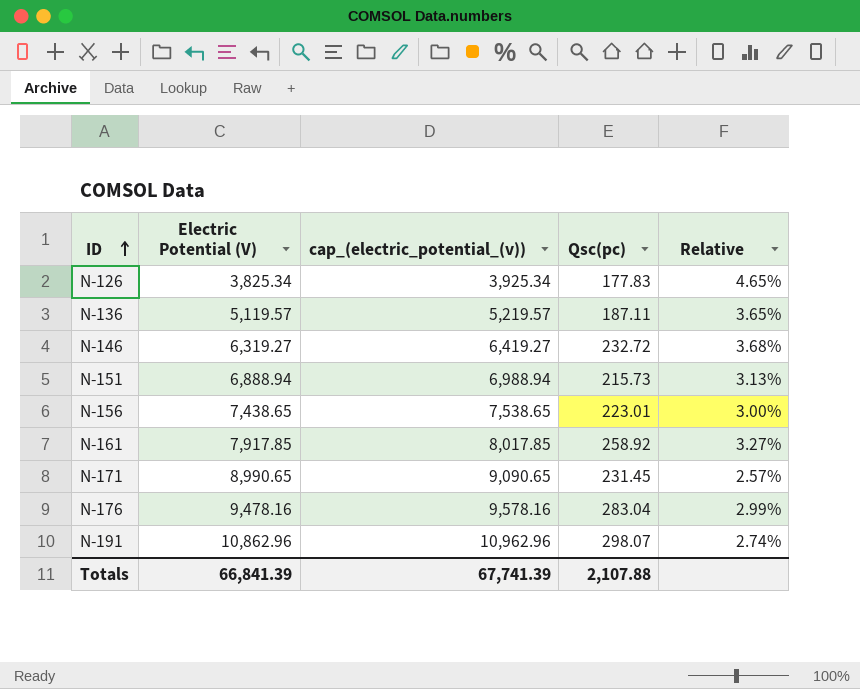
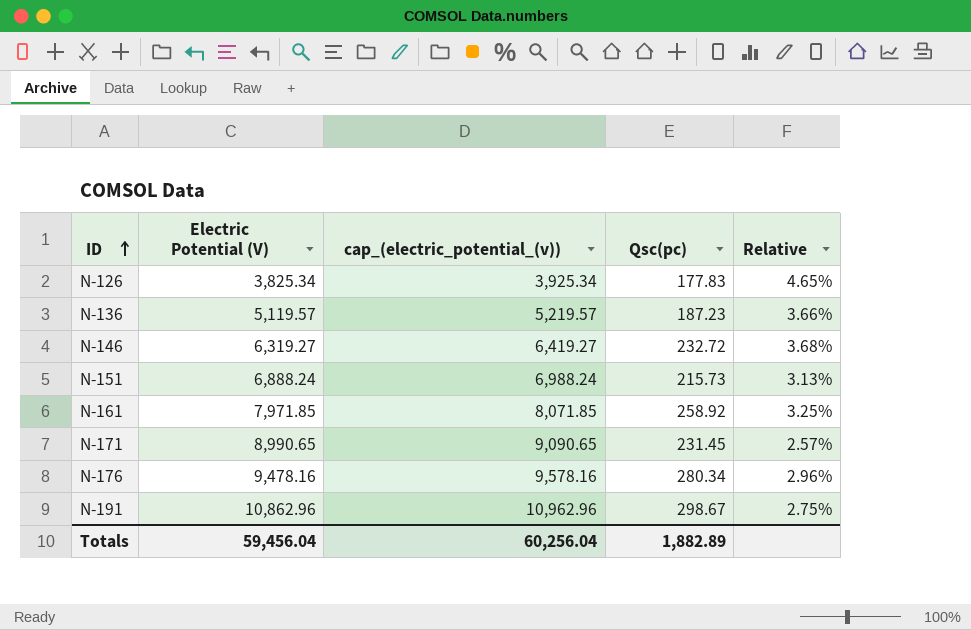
row N-156: 7,438.65 | 7,538.65 | 223.01 | 3.00% -> none
N-136 | Qsc(pc): 187.11 -> 187.23
N-136 | Relative: 3.65% -> 3.66%
N-151 | Electric Potential (V): 6,888.94 -> 6,888.24
N-151 | cap_(electric_potential_(v)): 6,988.94 -> 6,988.24
N-161 | Electric Potential (V): 7,917.85 -> 7,971.85
N-161 | cap_(electric_potential_(v)): 8,017.85 -> 8,071.85
N-161 | Relative: 3.27% -> 3.25%
N-176 | Qsc(pc): 283.04 -> 280.34
N-176 | Relative: 2.99% -> 2.96%
N-191 | Qsc(pc): 298.07 -> 298.67
N-191 | Relative: 2.74% -> 2.75%
Totals | Electric Potential (V): 66,841.39 -> 59,456.04
Totals | cap_(electric_potential_(v)): 67,741.39 -> 60,256.04
Totals | Qsc(pc): 2,107.88 -> 1,882.89

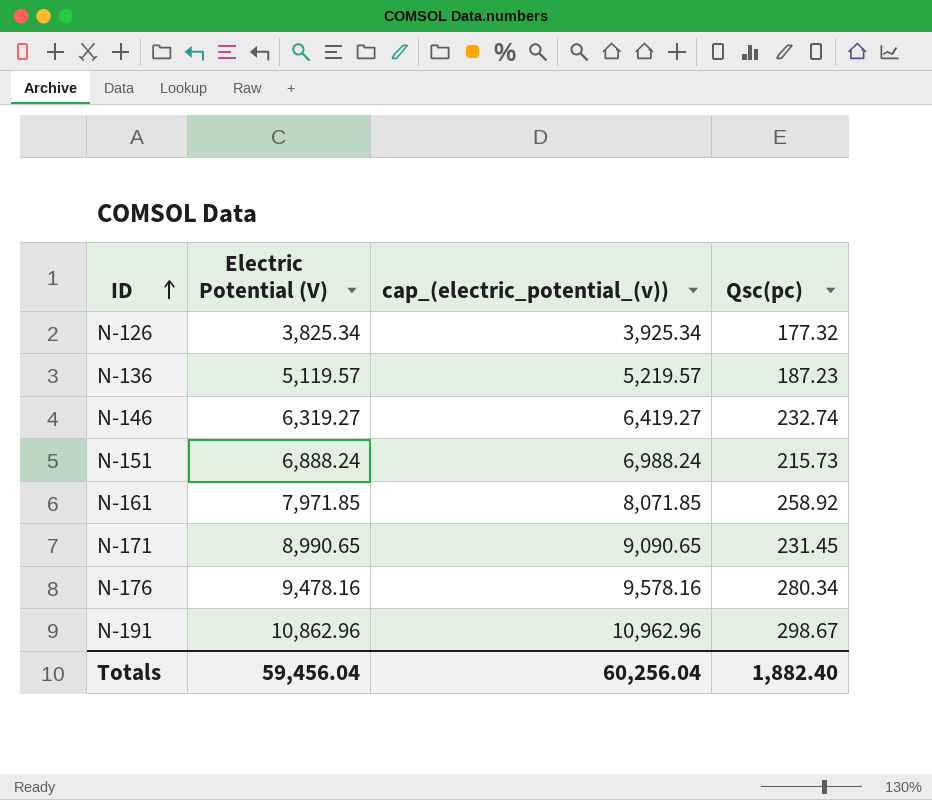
column Relative | formula: [Qsc(pc)] / [Electric Potential (V)] -> none
N-126 | Qsc(pc): 177.83 -> 177.32
N-146 | Qsc(pc): 232.72 -> 232.74
Totals | Qsc(pc): 1,882.89 -> 1,882.40

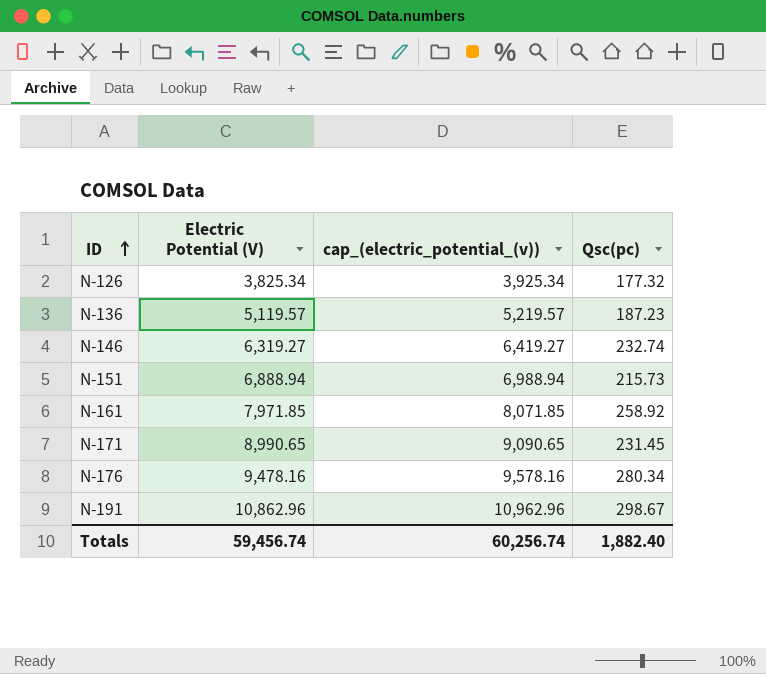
N-151 | Electric Potential (V): 6,888.24 -> 6,888.94
N-151 | cap_(electric_potential_(v)): 6,988.24 -> 6,988.94
Totals | Electric Potential (V): 59,456.04 -> 59,456.74
Totals | cap_(electric_potential_(v)): 60,256.04 -> 60,256.74

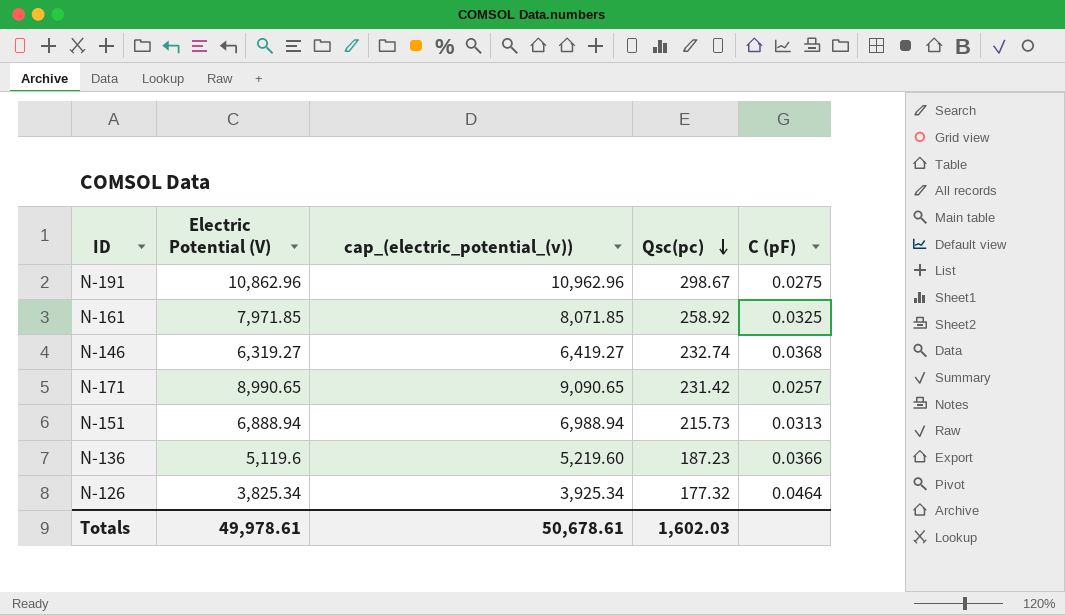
row order: ID ascending -> Qsc(pc) descending
column C (pF) | formula: none -> [Qsc(pc)] / [Electric Potential (V)]
row N-176: 9,478.16 | 9,578.16 | 280.34 -> none
N-171 | Qsc(pc): 231.45 -> 231.42
N-136 | Electric Potential (V): 5,119.57 -> 5,119.6
N-136 | cap_(electric_potential_(v)): 5,219.57 -> 5,219.60
Totals | Electric Potential (V): 59,456.74 -> 49,978.61
Totals | cap_(electric_potential_(v)): 60,256.74 -> 50,678.61
Totals | Qsc(pc): 1,882.40 -> 1,602.03

